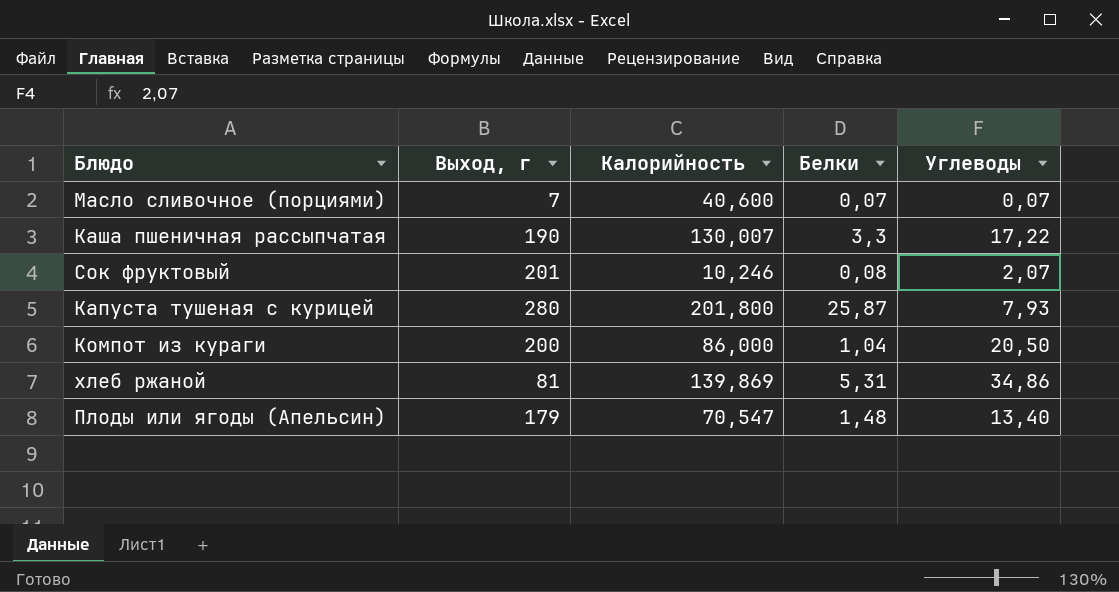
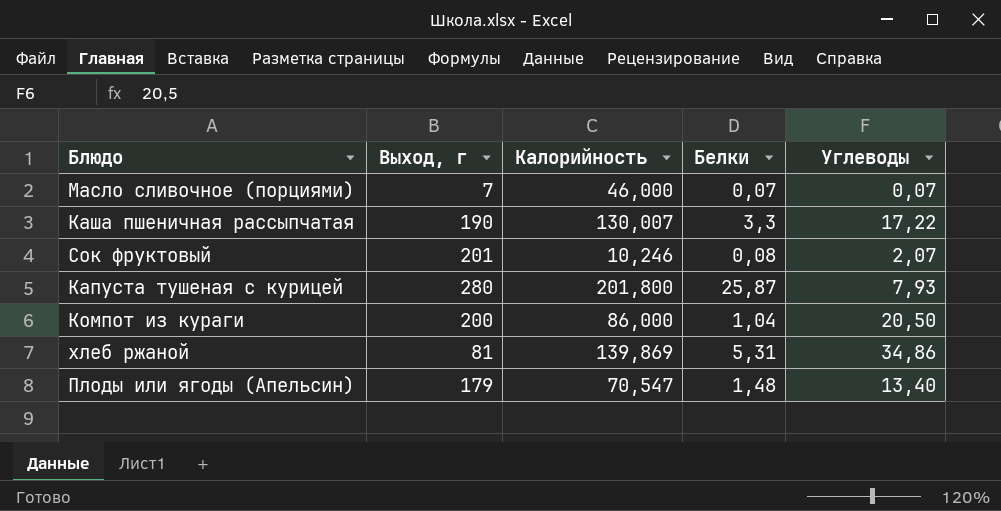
Масло сливочное (порциями) | Калорийность: 40,600 -> 46,000

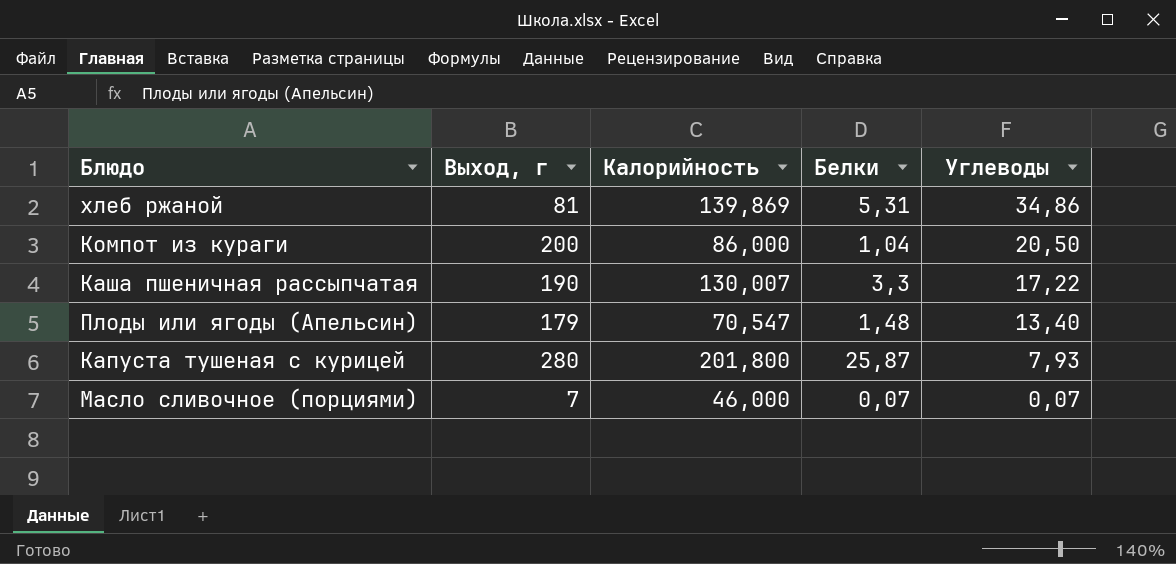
row order: none -> Углеводы descending
row Сок фруктовый: 201 | 10,246 | 0,08 | 2,07 -> none

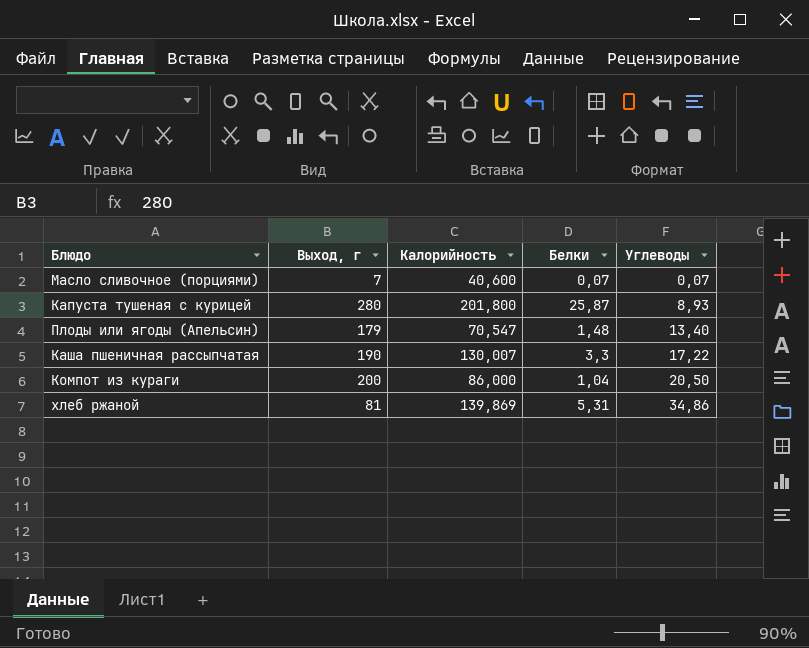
row order: Углеводы descending -> Углеводы ascending
Масло сливочное (порциями) | Калорийность: 46,000 -> 40,600
Капуста тушеная с курицей | Углеводы: 7,93 -> 8,93

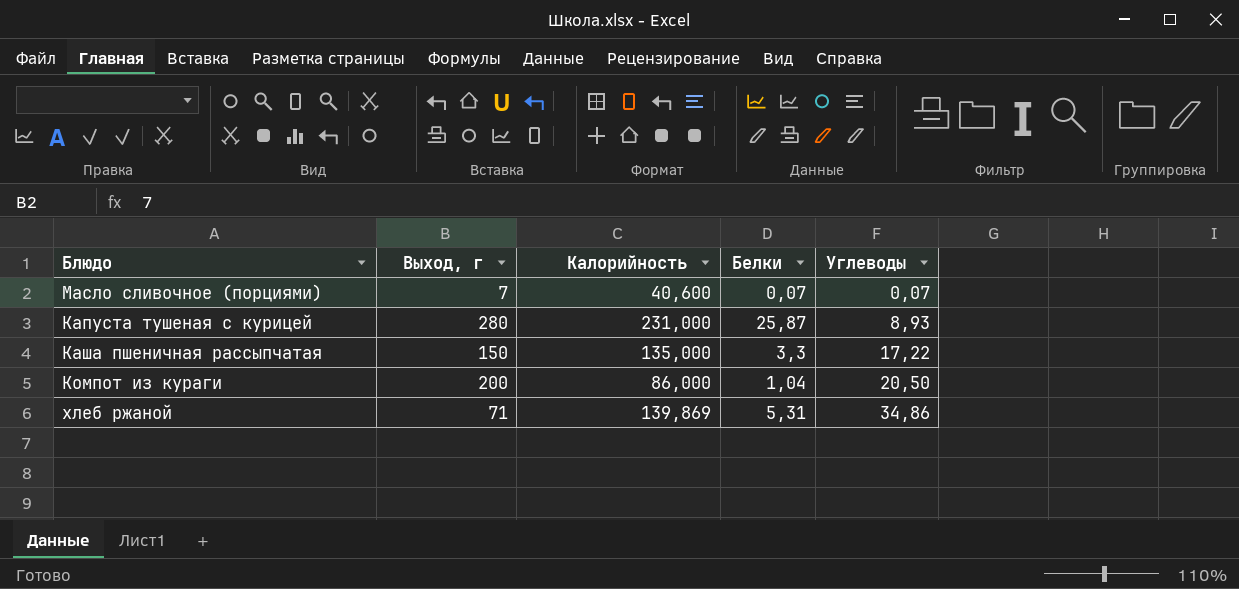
row Плоды или ягоды (Апельсин): 179 | 70,547 | 1,48 | 13,40 -> none
Капуста тушеная с курицей | Калорийность: 201,800 -> 231,000
Каша пшеничная рассыпчатая | Выход, г: 190 -> 150
Каша пшеничная рассыпчатая | Калорийность: 130,007 -> 135,000
хлеб ржаной | Выход, г: 81 -> 71

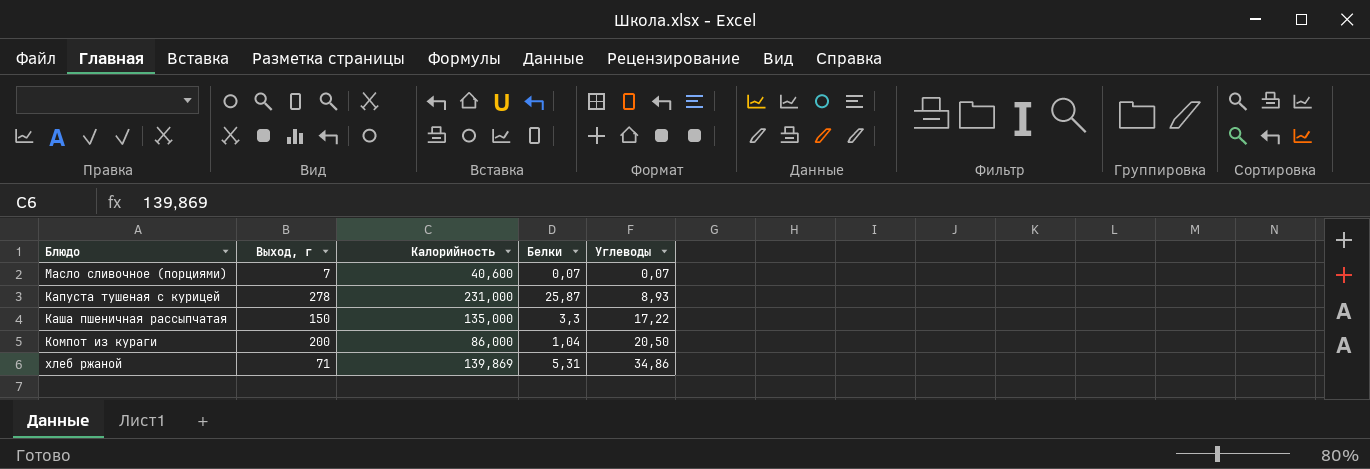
Капуста тушеная с курицей | Выход, г: 280 -> 278

